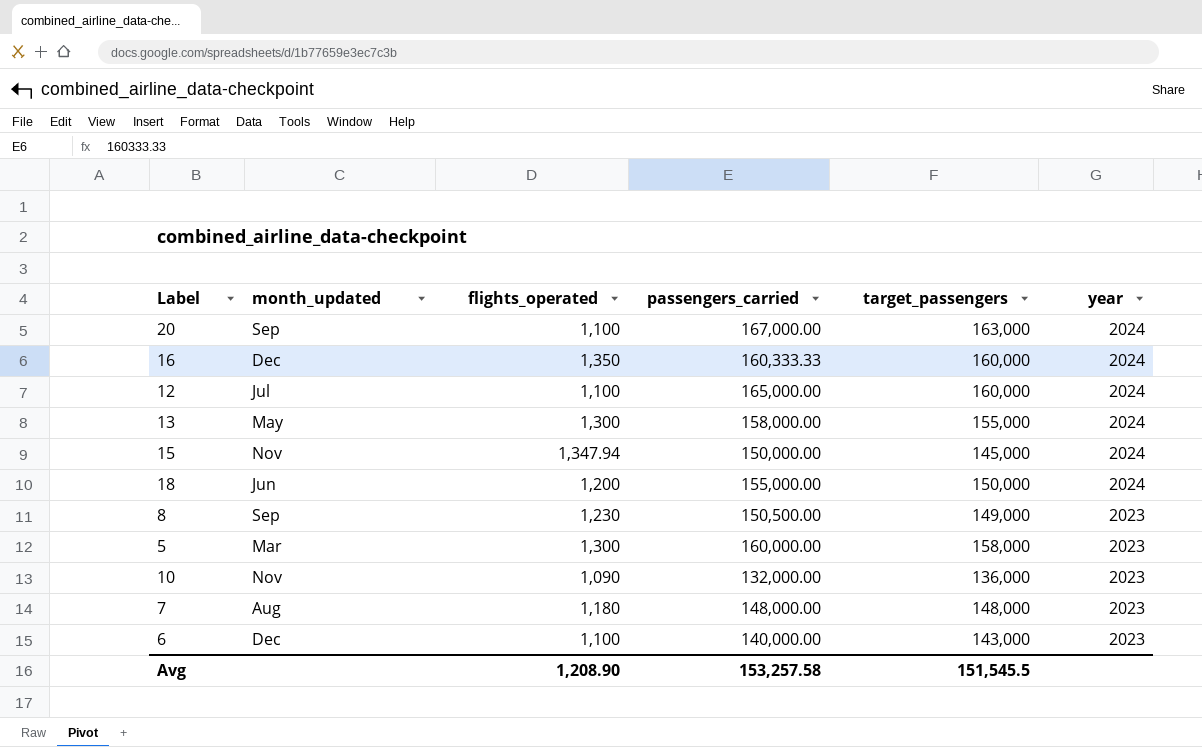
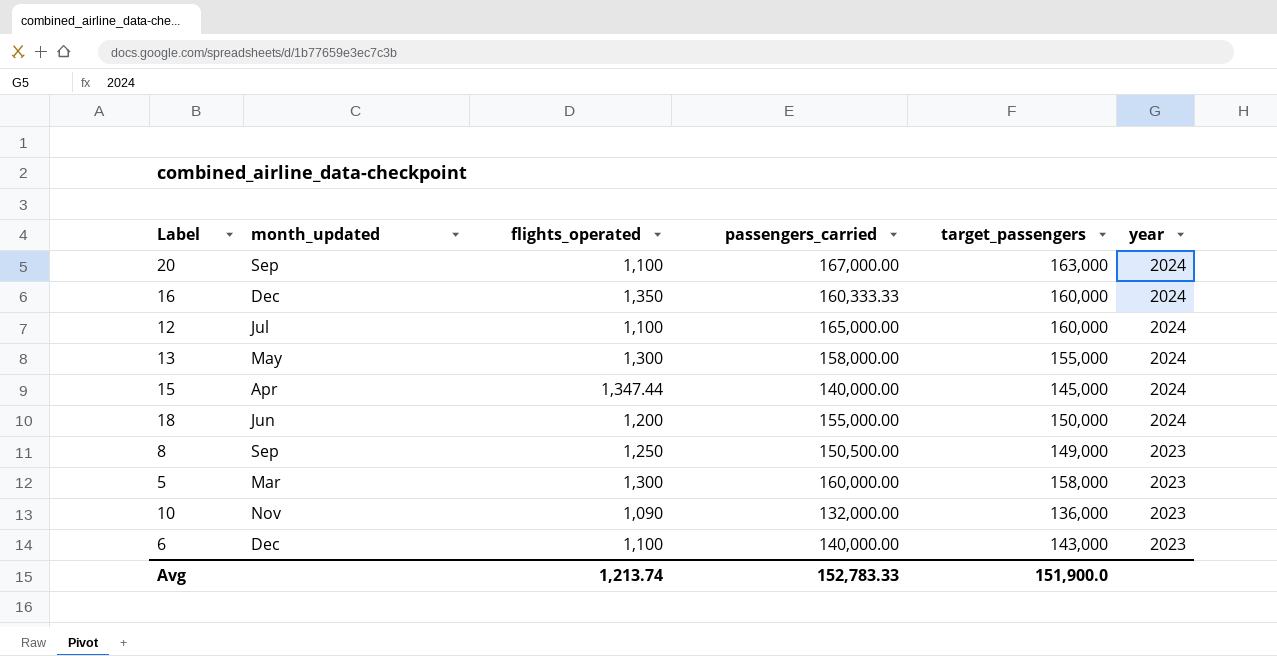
row 7: Aug | 1,180 | 148,000.00 | 148,000 | 2023 -> none
15 | month_updated: Nov -> Apr
15 | flights_operated: 1,347.94 -> 1,347.44
15 | passengers_carried: 150,000.00 -> 140,000.00
8 | flights_operated: 1,230 -> 1,250
Avg | flights_operated: 1,208.90 -> 1,213.74
Avg | passengers_carried: 153,257.58 -> 152,783.33
Avg | target_passengers: 151,545.5 -> 151,900.0

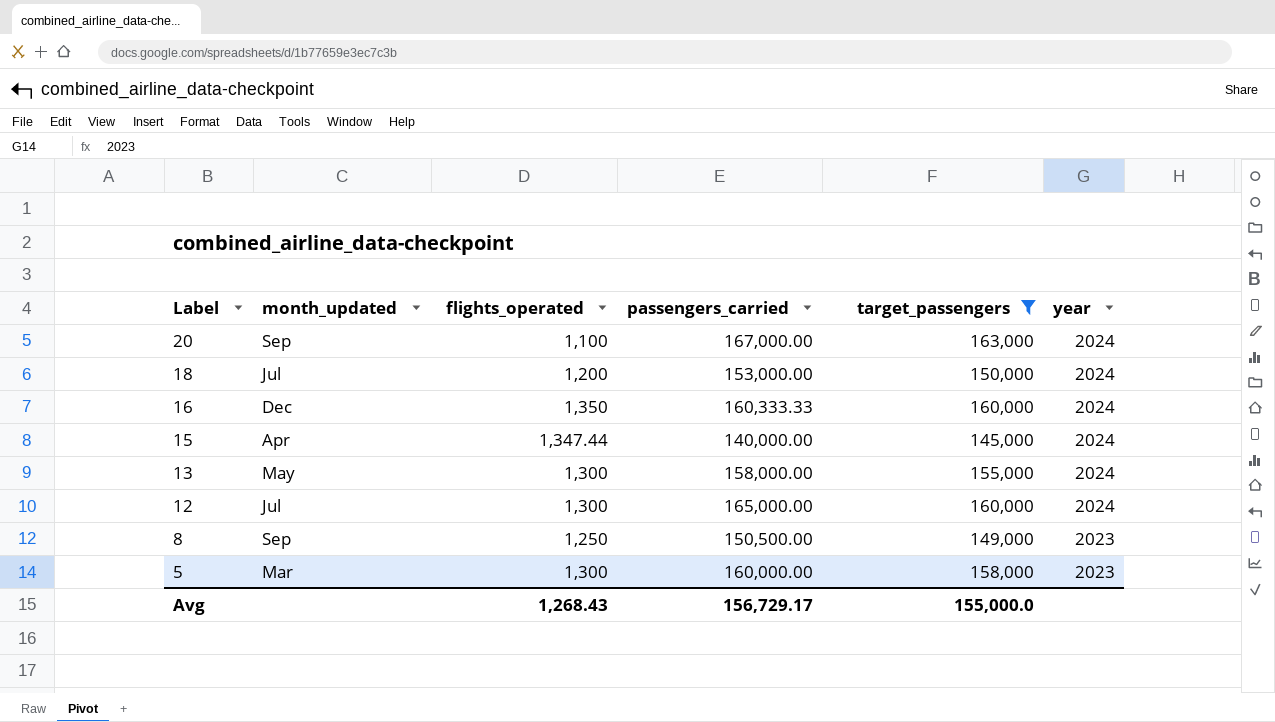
filter: none -> target_passengers >= 145,000
row order: year descending -> Label descending
18 | month_updated: Jun -> Jul
18 | passengers_carried: 155,000.00 -> 153,000.00
12 | flights_operated: 1,100 -> 1,300
Avg | flights_operated: 1,213.74 -> 1,268.43
Avg | passengers_carried: 152,783.33 -> 156,729.17
Avg | target_passengers: 151,900.0 -> 155,000.0

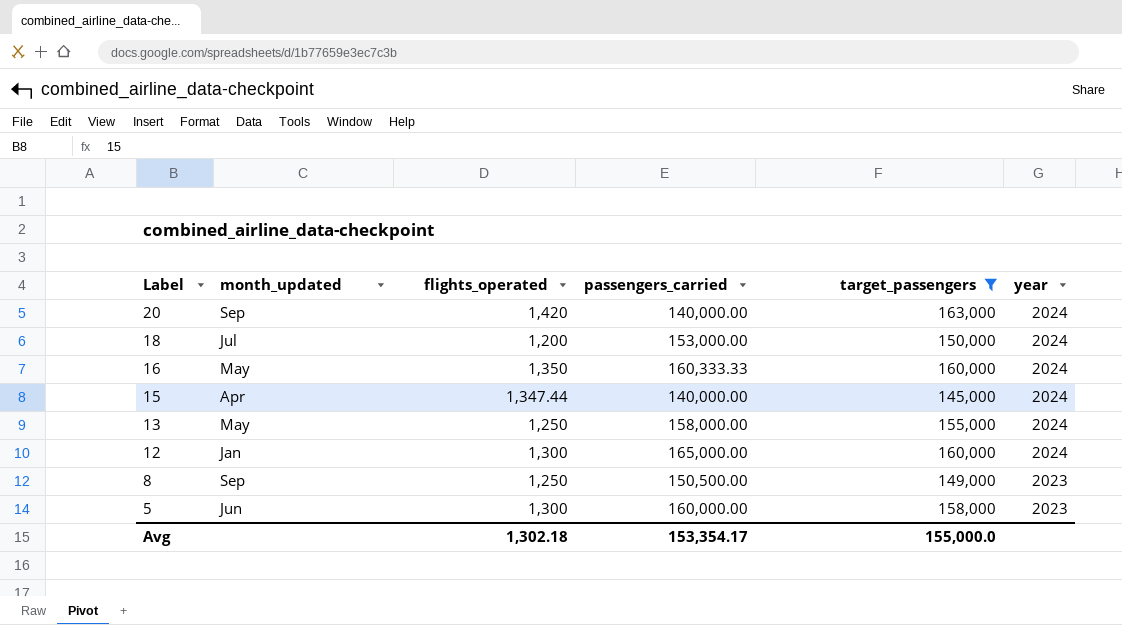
20 | flights_operated: 1,100 -> 1,420
20 | passengers_carried: 167,000.00 -> 140,000.00
16 | month_updated: Dec -> May
13 | flights_operated: 1,300 -> 1,250
12 | month_updated: Jul -> Jan
5 | month_updated: Mar -> Jun
Avg | flights_operated: 1,268.43 -> 1,302.18
Avg | passengers_carried: 156,729.17 -> 153,354.17

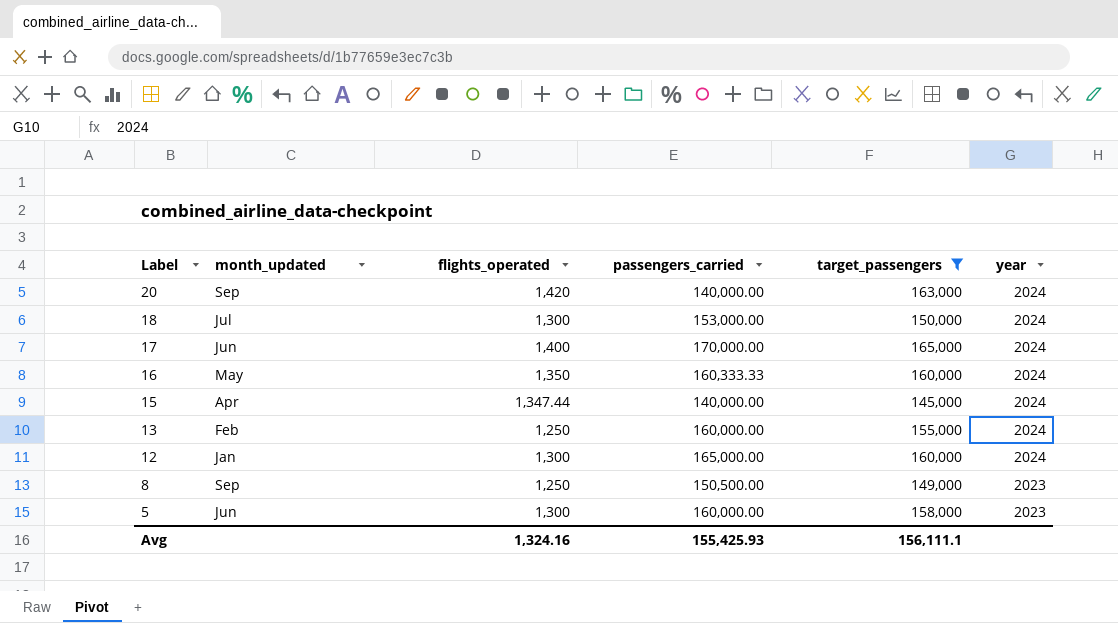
18 | flights_operated: 1,200 -> 1,300
row 17: none -> Jun | 1,400 | 170,000.00 | 165,000 | 2024
13 | month_updated: May -> Feb
13 | passengers_carried: 158,000.00 -> 160,000.00
Avg | flights_operated: 1,302.18 -> 1,324.16
Avg | passengers_carried: 153,354.17 -> 155,425.93
Avg | target_passengers: 155,000.0 -> 156,111.1

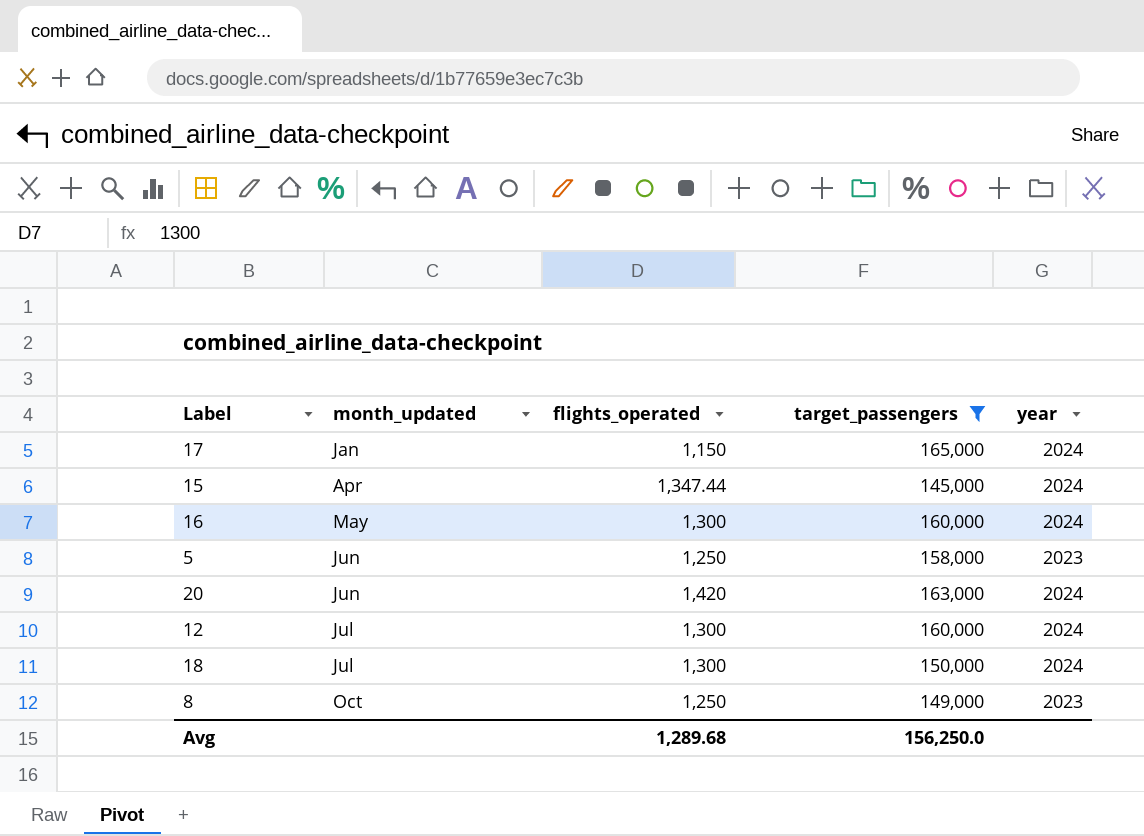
row order: Label descending -> month_updated ascending
column passengers_carried | position: 4 -> none
row 13: Feb | 1,250 | 160,000.00 | 155,000 | 2024 -> none
17 | month_updated: Jun -> Jan
17 | flights_operated: 1,400 -> 1,150
16 | flights_operated: 1,350 -> 1,300
5 | flights_operated: 1,300 -> 1,250
20 | month_updated: Sep -> Jun
12 | month_updated: Jan -> Jul
8 | month_updated: Sep -> Oct
Avg | flights_operated: 1,324.16 -> 1,289.68
Avg | target_passengers: 156,111.1 -> 156,250.0

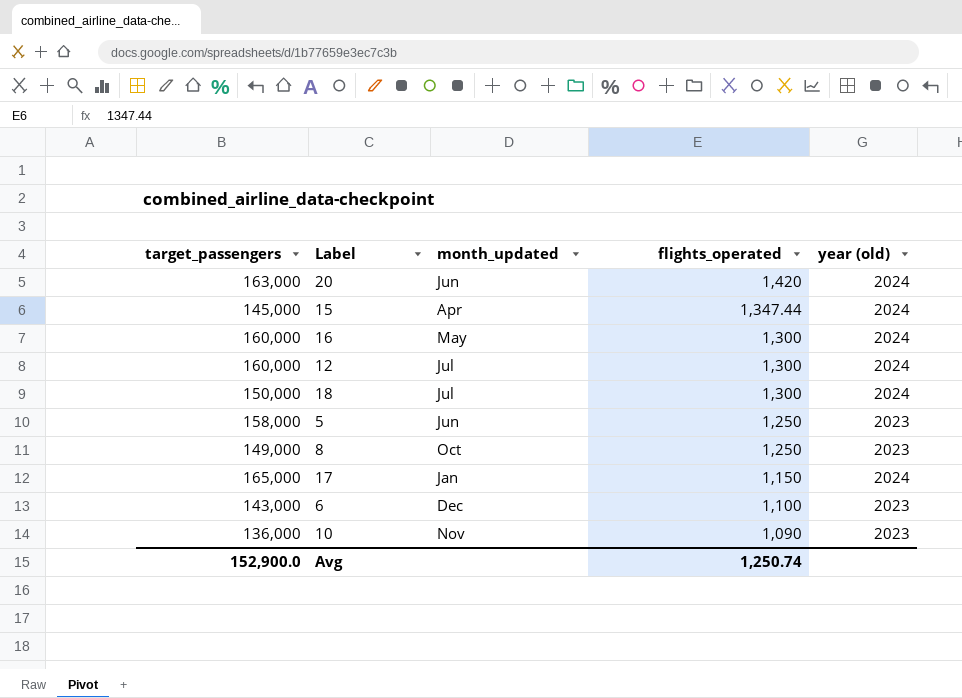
filter: target_passengers >= 145,000 -> none
row order: month_updated ascending -> flights_operated descending
column target_passengers | position: 4 -> 1
column name: year -> year (old)
Avg | target_passengers: 156,250.0 -> 152,900.0
Avg | flights_operated: 1,289.68 -> 1,250.74

